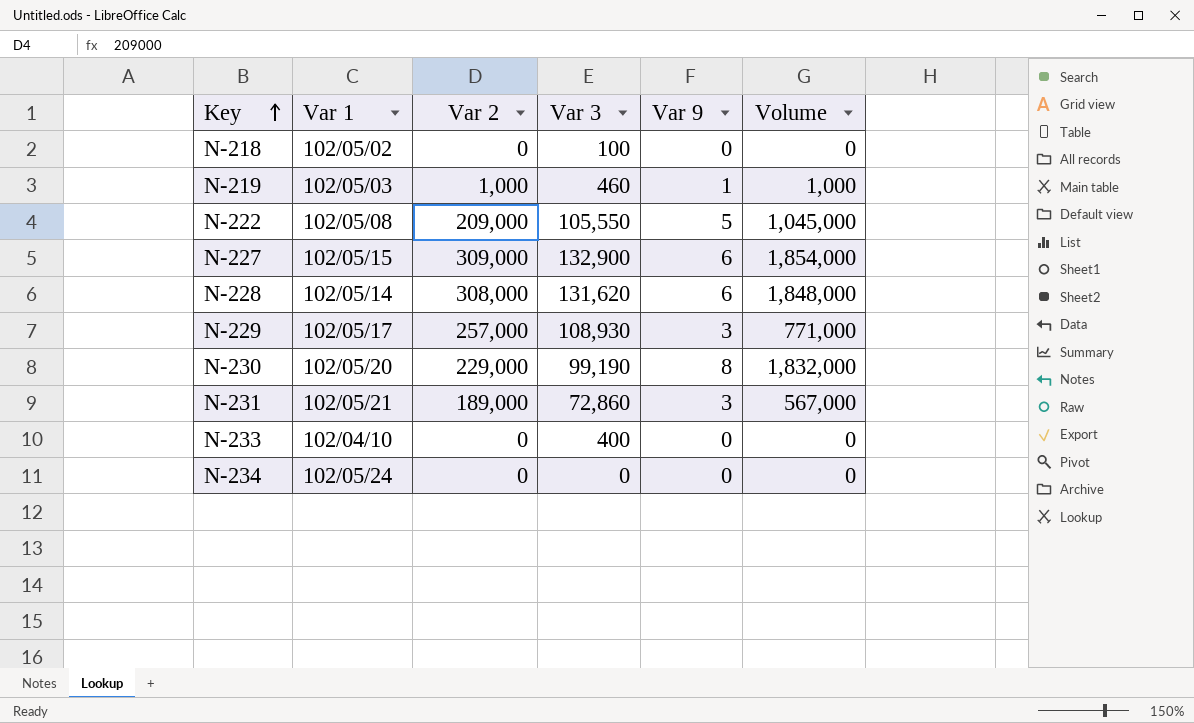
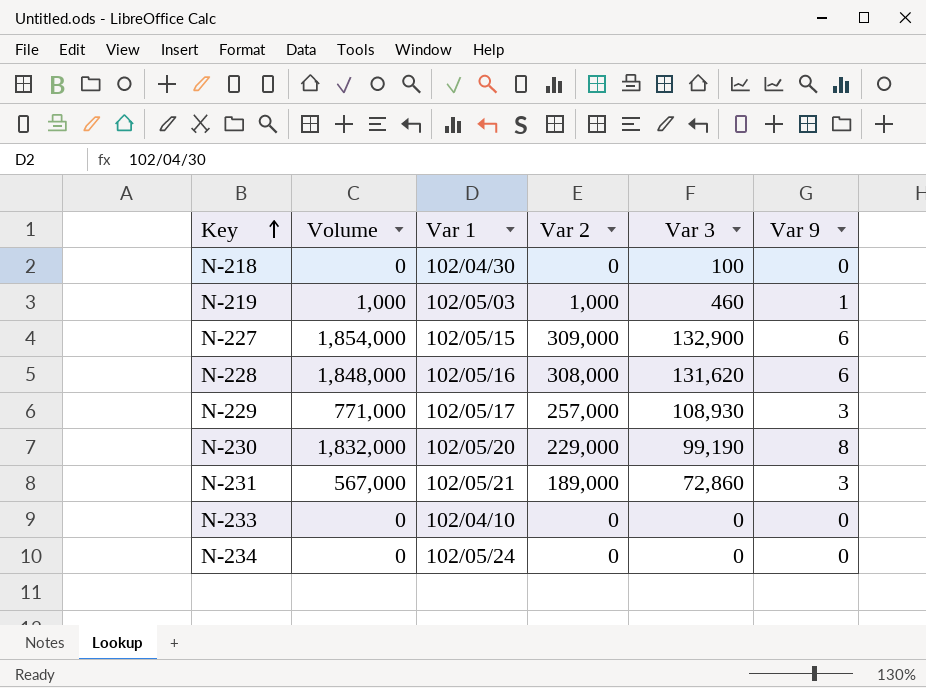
column Volume | position: 6 -> 2
row N-222: 102/05/08 | 209,000 | 105,550 | 5 | 1,045,000 -> none
N-218 | Var 1: 102/05/02 -> 102/04/30
N-228 | Var 1: 102/05/14 -> 102/05/16
N-233 | Var 3: 400 -> 0

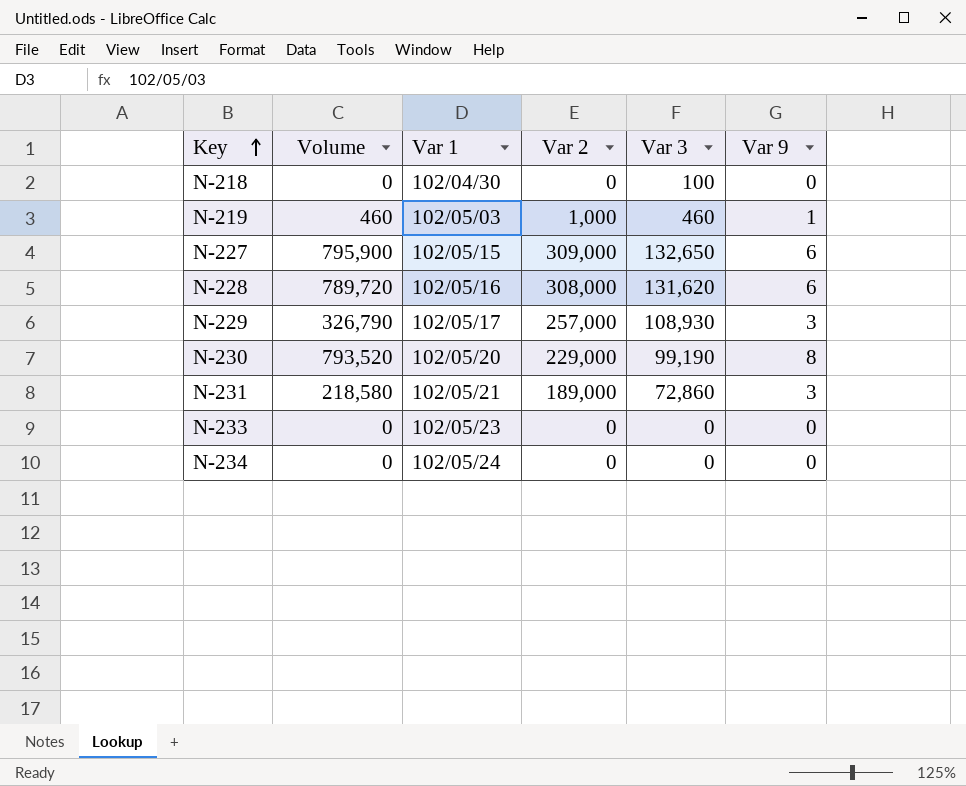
column Volume | formula: [Var 2] * [Var 9] -> [Var 3] * [Var 9]
N-227 | Var 3: 132,900 -> 132,650
N-233 | Var 1: 102/04/10 -> 102/05/23

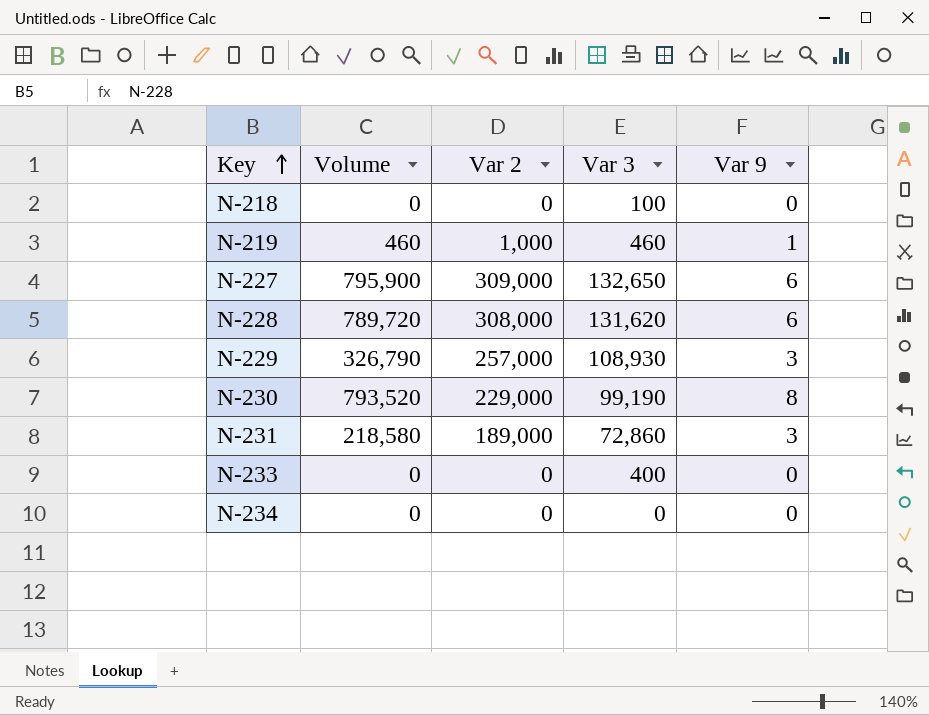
column Var 1 | position: 3 -> none
N-233 | Var 3: 0 -> 400

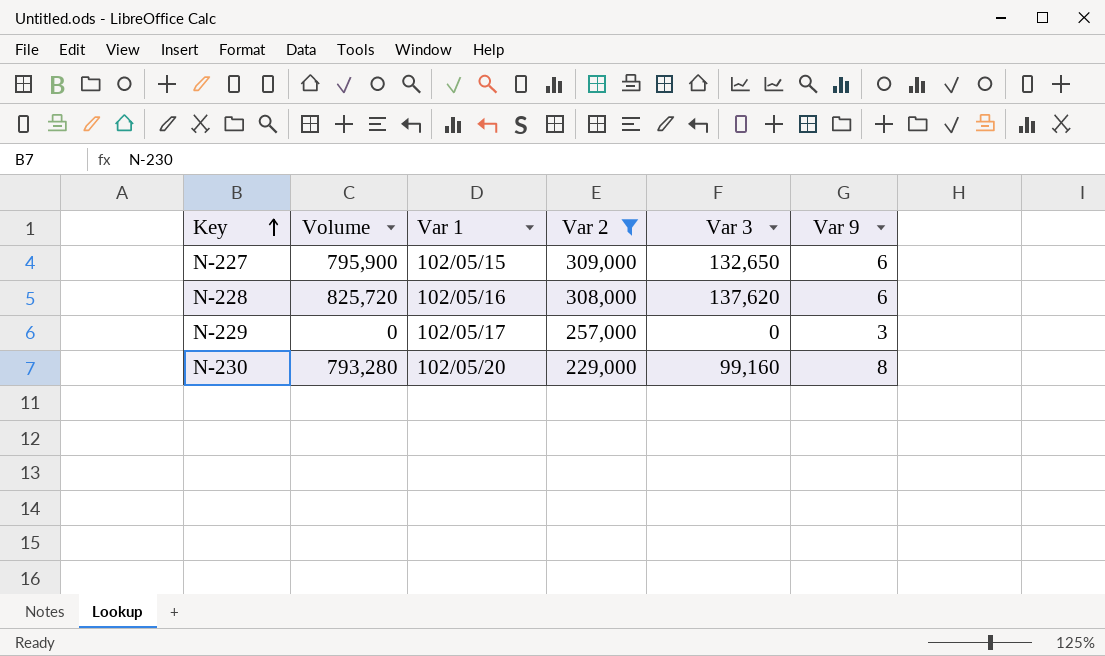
filter: none -> Var 2 >= 229,000
column Var 1 | position: none -> 3
N-228 | Volume: 789,720 -> 825,720
N-228 | Var 3: 131,620 -> 137,620
N-229 | Volume: 326,790 -> 0
N-229 | Var 3: 108,930 -> 0
N-230 | Volume: 793,520 -> 793,280
N-230 | Var 3: 99,190 -> 99,160

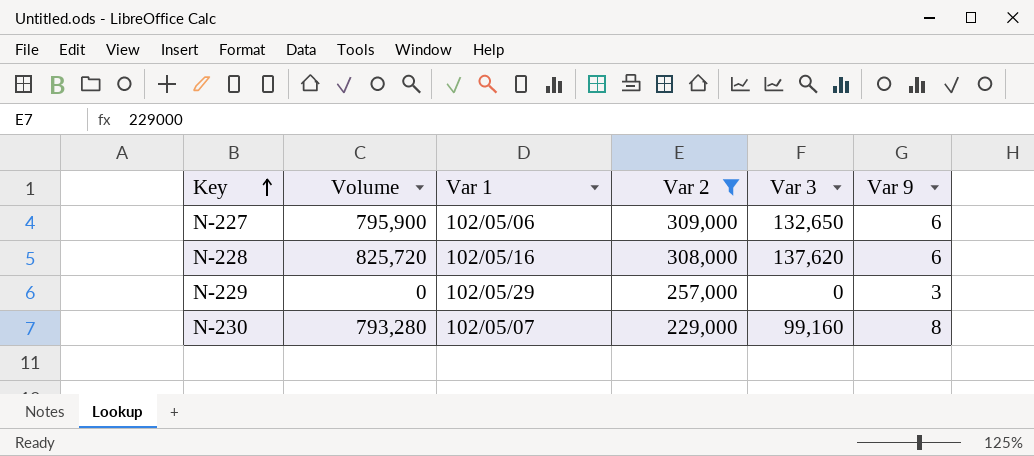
N-227 | Var 1: 102/05/15 -> 102/05/06
N-229 | Var 1: 102/05/17 -> 102/05/29
N-230 | Var 1: 102/05/20 -> 102/05/07

